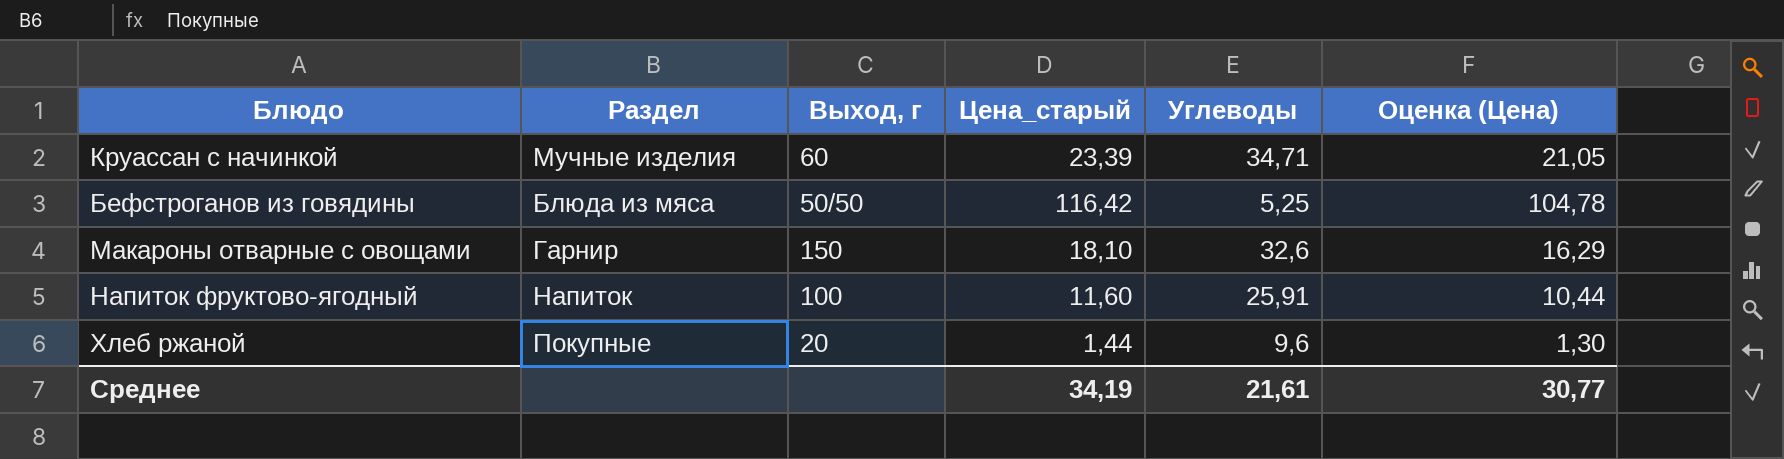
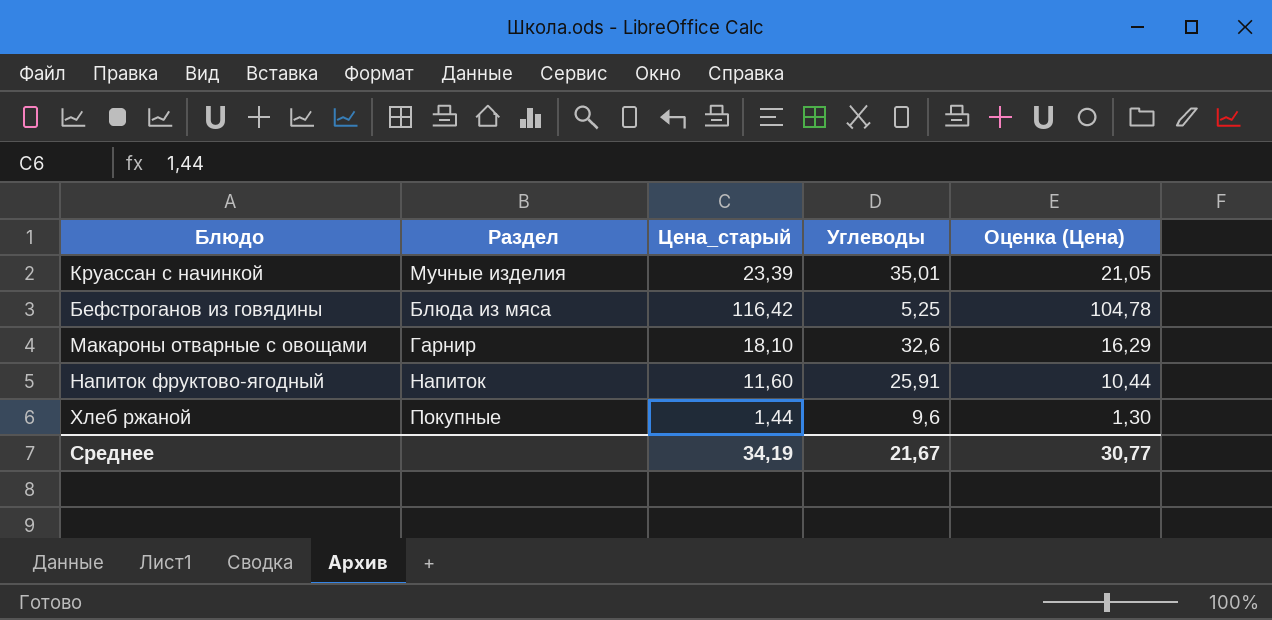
column Выход, г | position: 3 -> none
Круассан с начинкой | Углеводы: 34,71 -> 35,01
Среднее | Углеводы: 21,61 -> 21,67

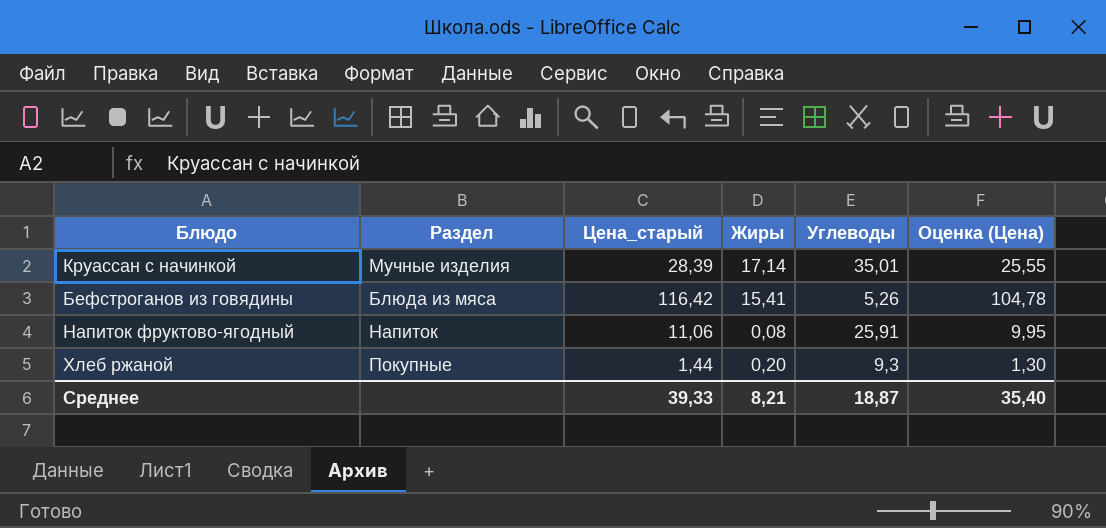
column Жиры | position: none -> 4
row Макароны отварные с овощами: Гарнир | 18,10 | 32,6 | 16,29 -> none
Круассан с начинкой | Цена_старый: 23,39 -> 28,39
Круассан с начинкой | Оценка (Цена): 21,05 -> 25,55
Бефстроганов из говядины | Углеводы: 5,25 -> 5,26
Напиток фруктово-ягодный | Цена_старый: 11,60 -> 11,06
Напиток фруктово-ягодный | Оценка (Цена): 10,44 -> 9,95
Хлеб ржаной | Углеводы: 9,6 -> 9,3
Среднее | Цена_старый: 34,19 -> 39,33
Среднее | Углеводы: 21,67 -> 18,87
Среднее | Оценка (Цена): 30,77 -> 35,40

